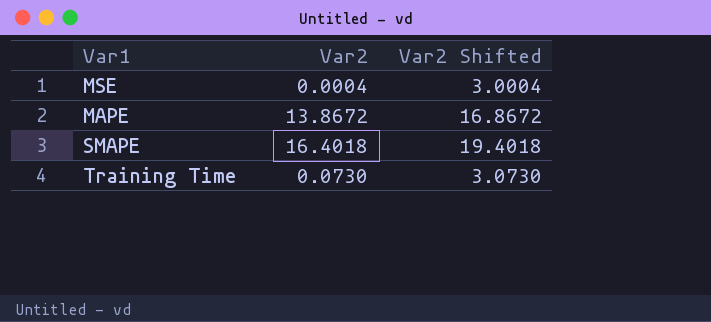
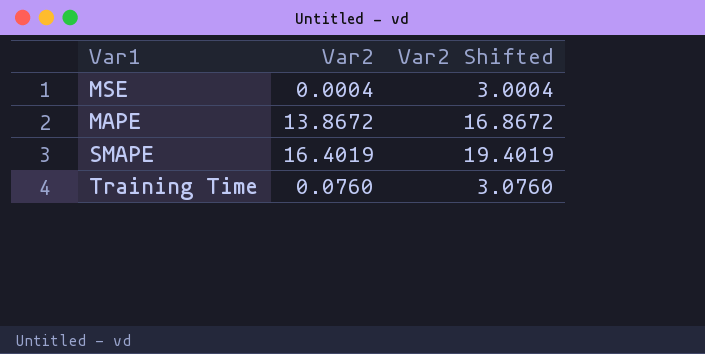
SMAPE | Var2: 16.4018 -> 16.4019
SMAPE | Var2 Shifted: 19.4018 -> 19.4019
Training Time | Var2: 0.0730 -> 0.0760
Training Time | Var2 Shifted: 3.0730 -> 3.0760

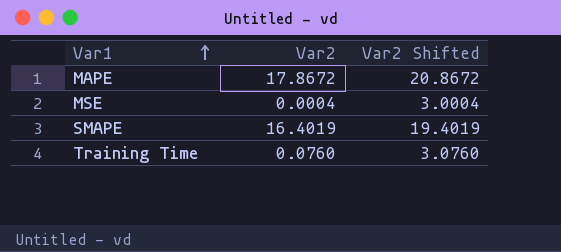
row order: none -> Var1 ascending
MAPE | Var2: 13.8672 -> 17.8672
MAPE | Var2 Shifted: 16.8672 -> 20.8672

